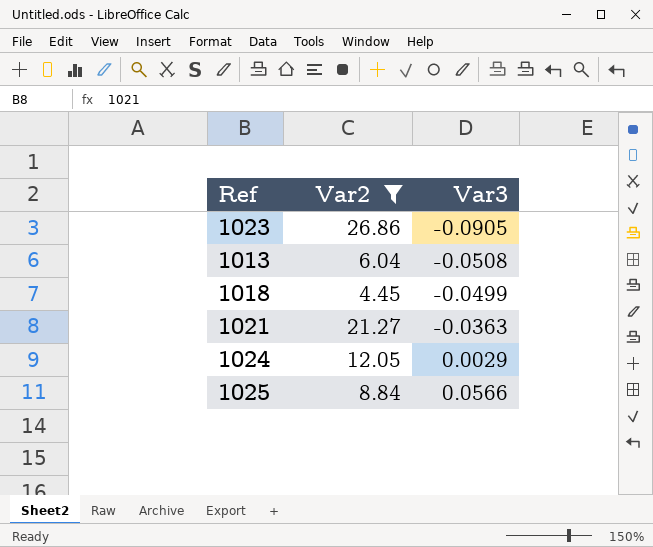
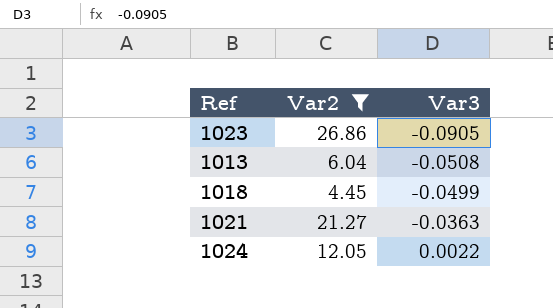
row 1025: 8.84 | 0.0566 -> none
1024 | Var3: 0.0029 -> 0.0022

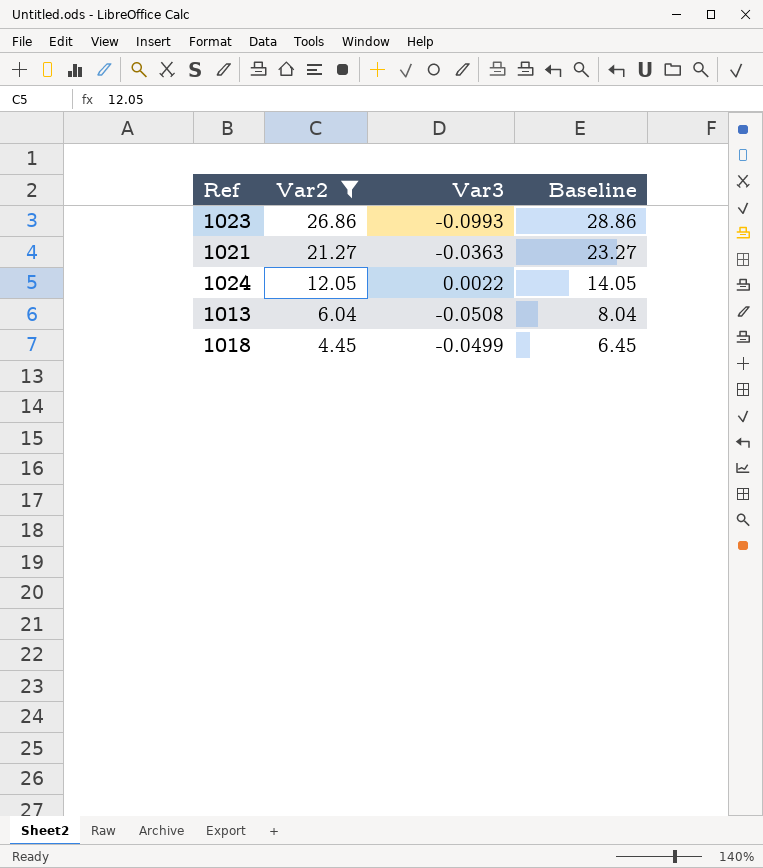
row order: Var3 ascending -> Var2 descending
column Baseline | formula: none -> [Var2] + 2
1023 | Var3: -0.0905 -> -0.0993

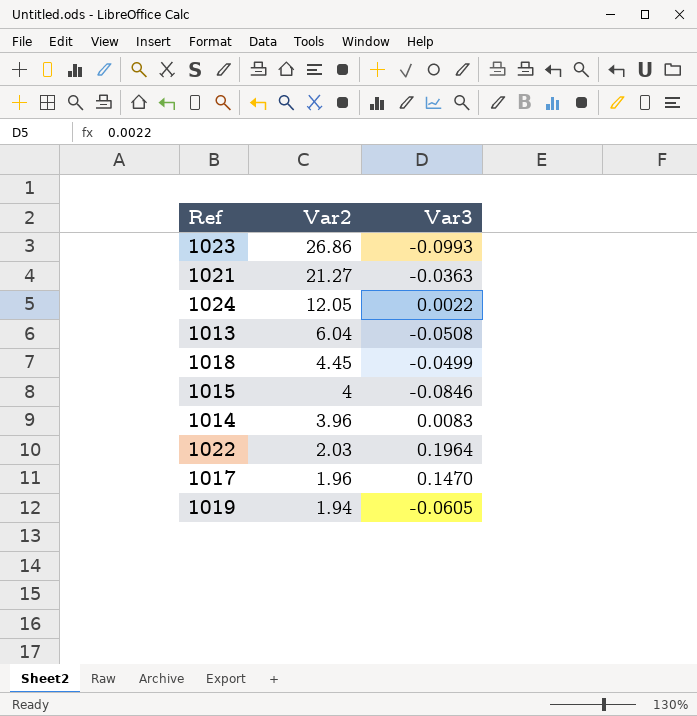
filter: Var2 >= 4.45 -> none
column Baseline | formula: [Var2] + 2 -> none

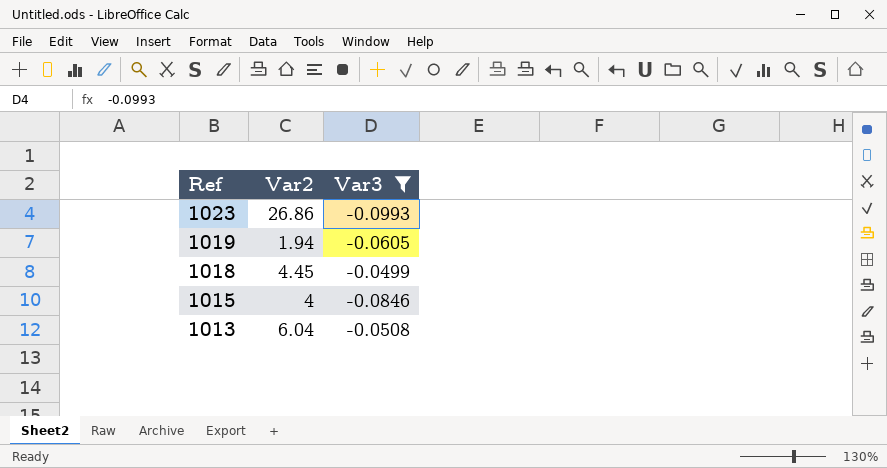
filter: none -> Var3 <= -0.0499
row order: Var2 descending -> Ref descending

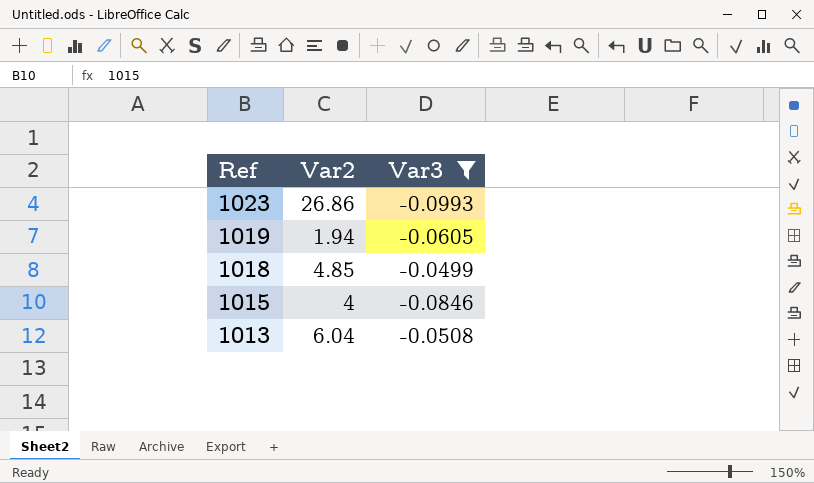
1018 | Var2: 4.45 -> 4.85

